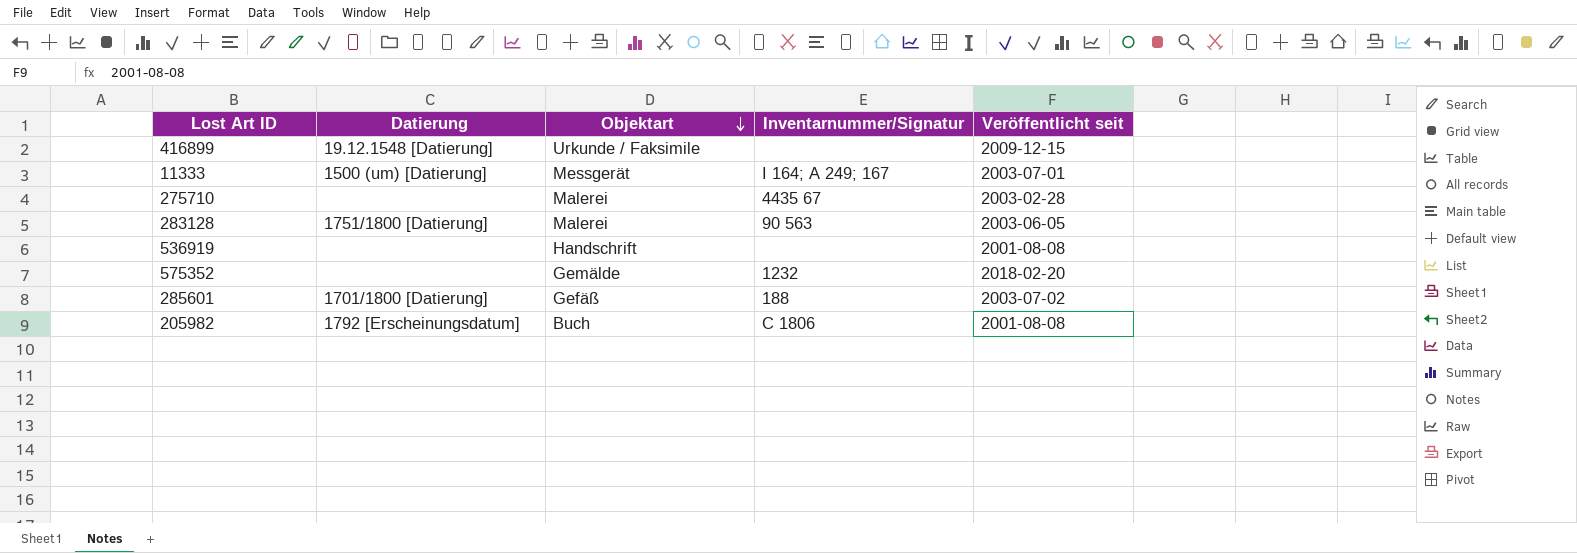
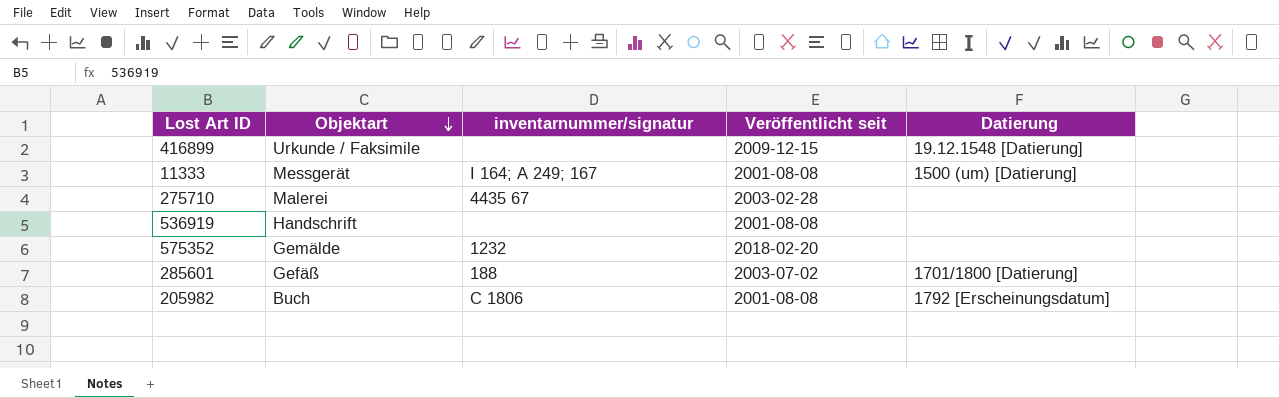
column name: Inventarnummer/Signatur -> inventarnummer/signatur
column Datierung | position: 2 -> 5
row 283128: 1751/1800 [Datierung] | Malerei | 90 563 | 2003-06-05 -> none
11333 | Veröffentlicht seit: 2003-07-01 -> 2001-08-08

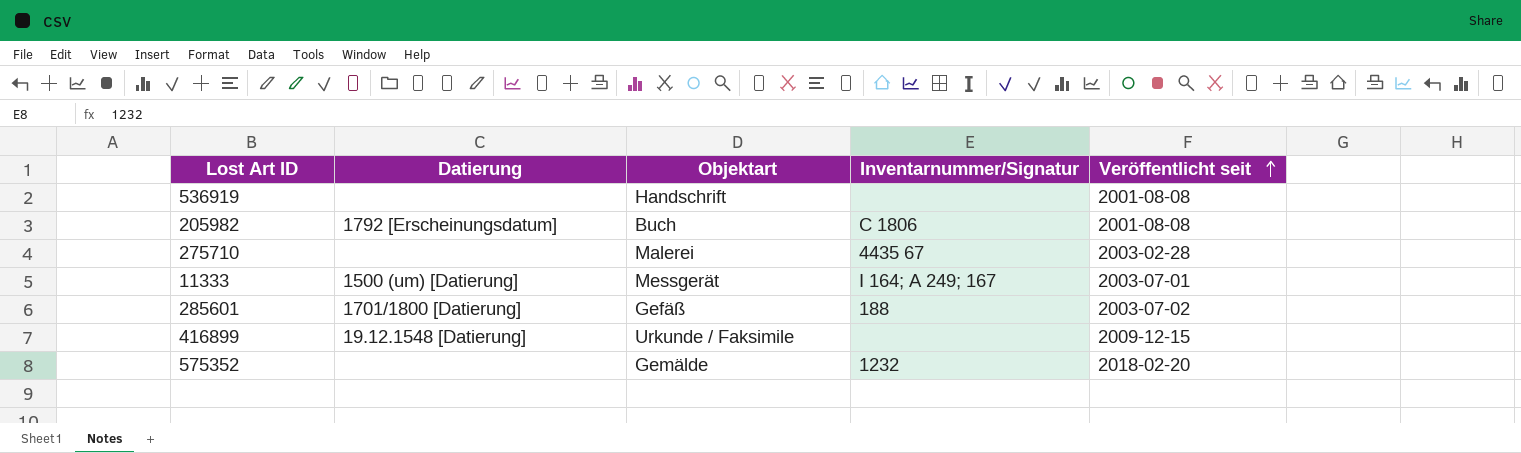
row order: Objektart descending -> Veröffentlicht seit ascending
column Datierung | position: 5 -> 2
column name: inventarnummer/signatur -> Inventarnummer/Signatur
11333 | Veröffentlicht seit: 2001-08-08 -> 2003-07-01

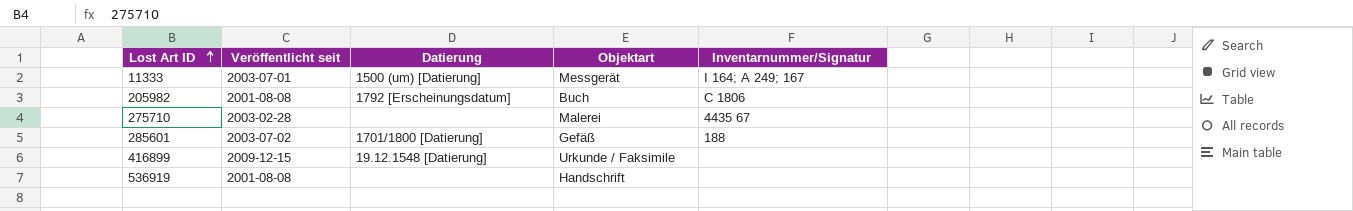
row order: Veröffentlicht seit ascending -> Lost Art ID ascending
column Veröffentlicht seit | position: 5 -> 2
row 575352: none | Gemälde | 1232 | 2018-02-20 -> none

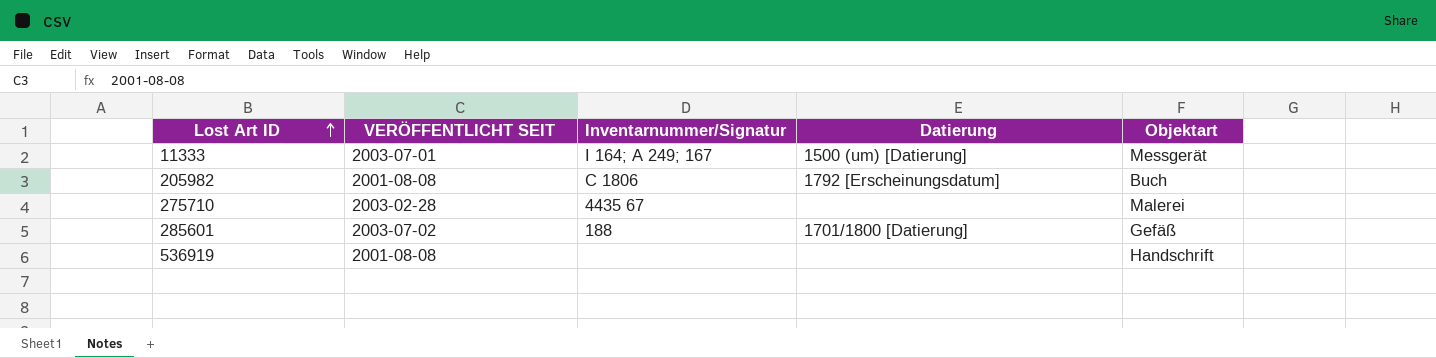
column name: Veröffentlicht seit -> VERÖFFENTLICHT SEIT
column Inventarnummer/Signatur | position: 5 -> 3
row 416899: 2009-12-15 | 19.12.1548 [Datierung] | Urkunde / Faksimile | none -> none

